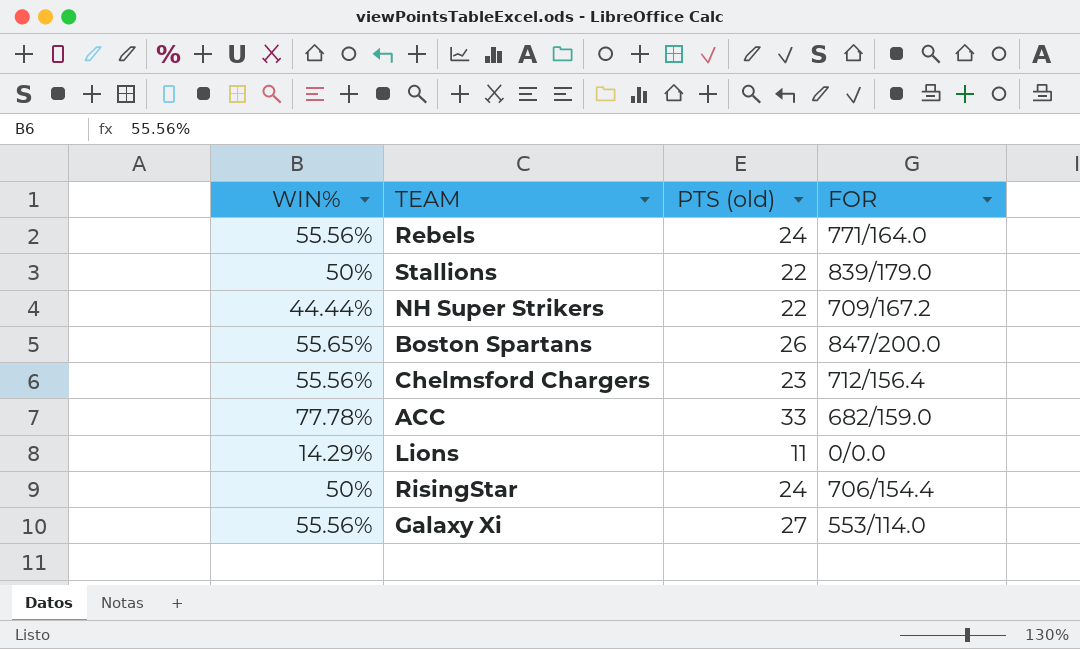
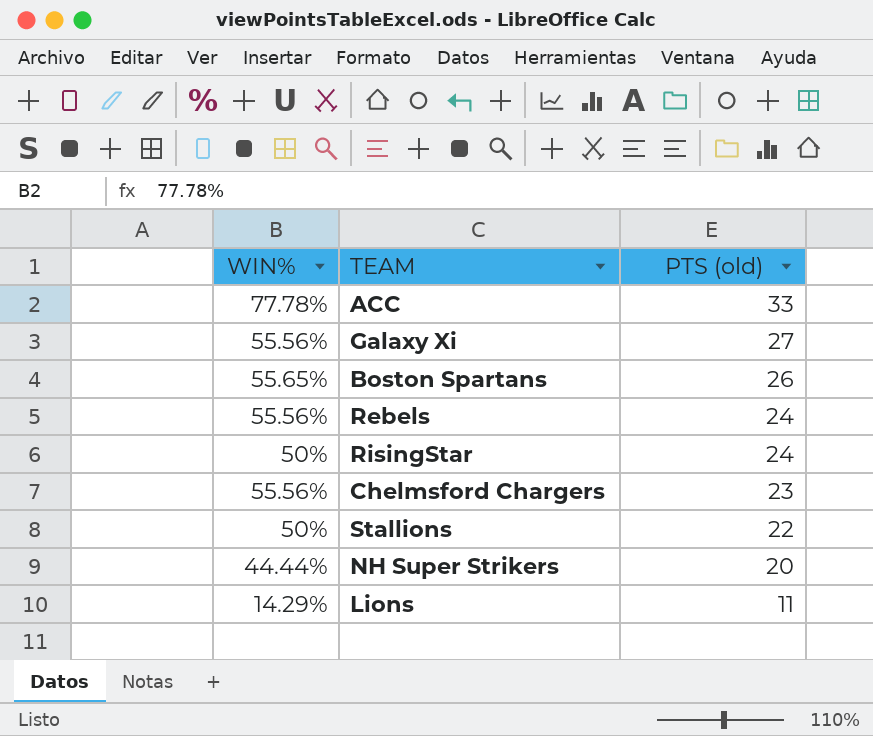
row order: none -> PTS (old) descending
column FOR | position: 4 -> none
NH Super Strikers | PTS (old): 22 -> 20

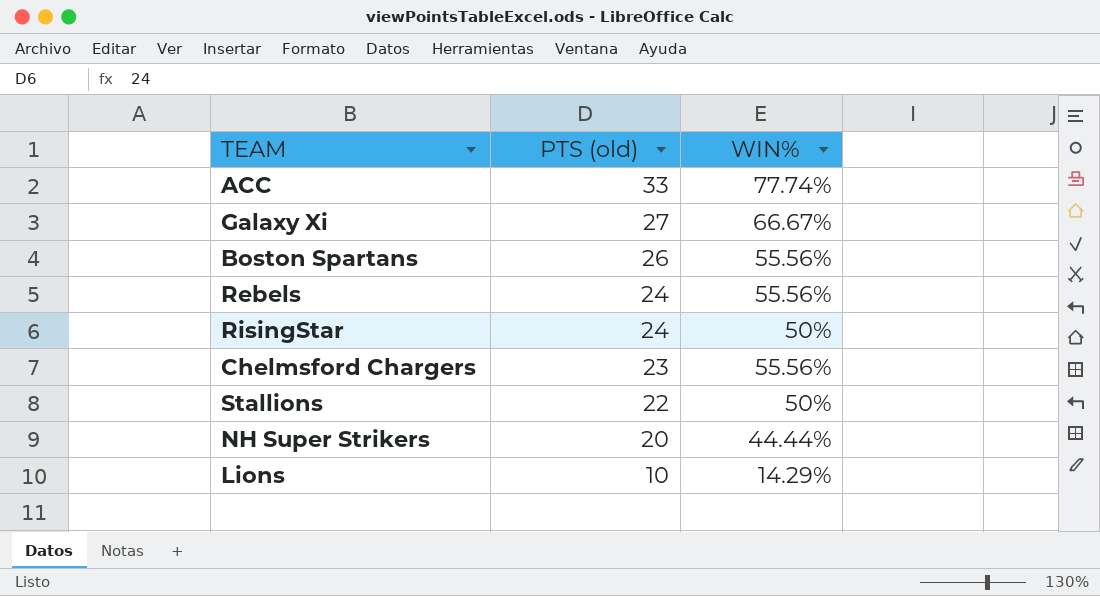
column WIN% | position: 1 -> 3
ACC | WIN%: 77.78% -> 77.74%
Galaxy Xi | WIN%: 55.56% -> 66.67%
Boston Spartans | WIN%: 55.65% -> 55.56%
Lions | PTS (old): 11 -> 10

